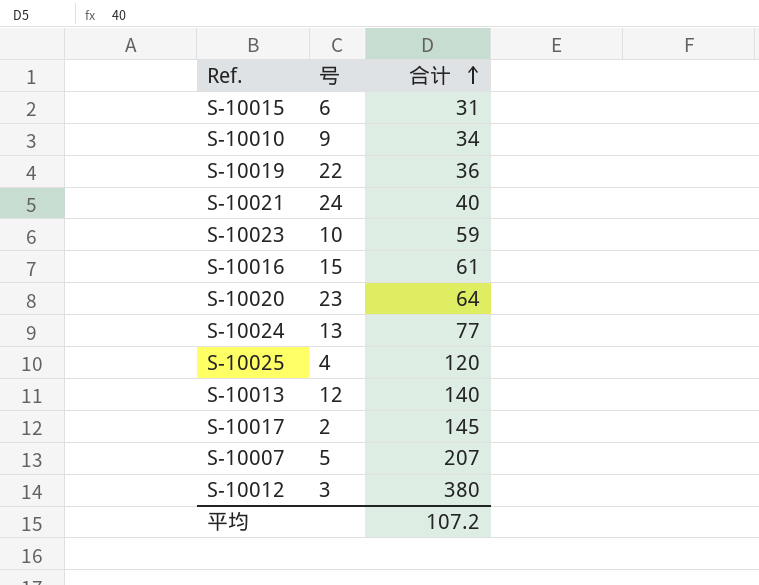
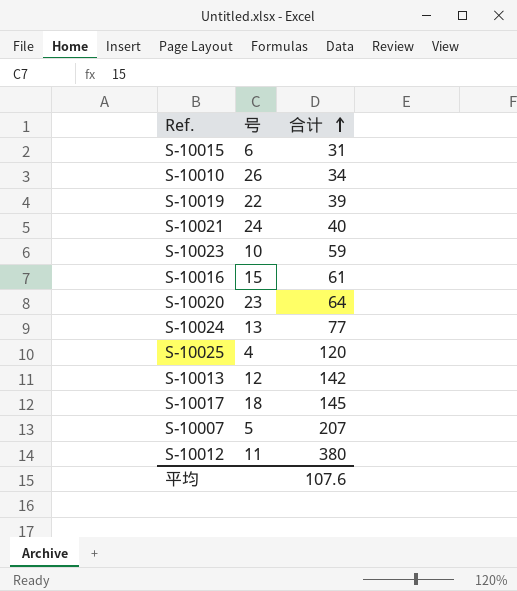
S-10010 | 号: 9 -> 26
S-10019 | 合计: 36 -> 39
S-10013 | 合计: 140 -> 142
S-10017 | 号: 2 -> 18
S-10012 | 号: 3 -> 11
平均 | 合计: 107.2 -> 107.6

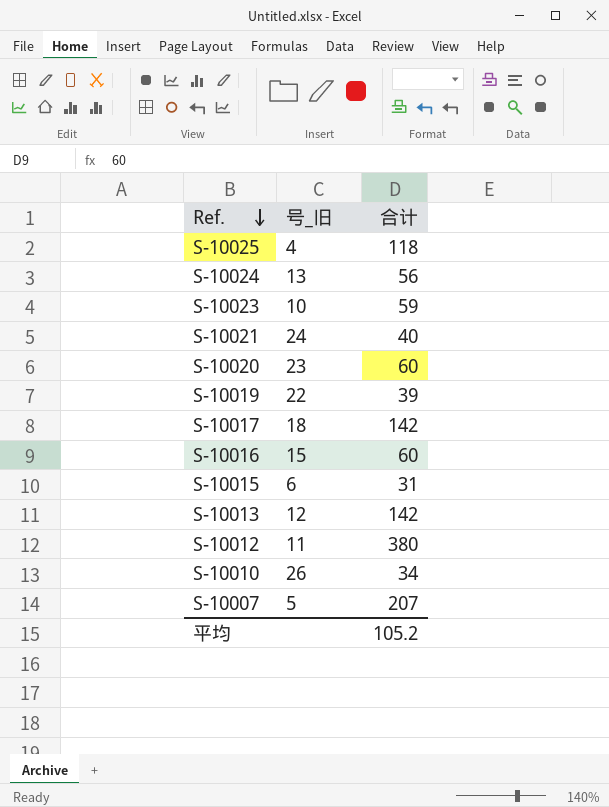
row order: 合计 ascending -> Ref. descending
column name: 号 -> 号_旧
S-10025 | 合计: 120 -> 118
S-10024 | 合计: 77 -> 56
S-10020 | 合计: 64 -> 60
S-10017 | 合计: 145 -> 142
S-10016 | 合计: 61 -> 60
平均 | 合计: 107.6 -> 105.2

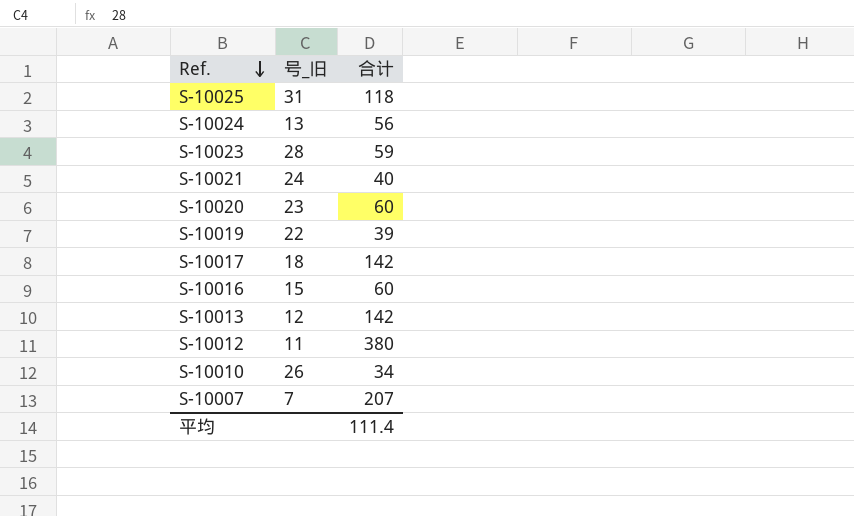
row S-10015: 6 | 31 -> none
S-10025 | 号_旧: 4 -> 31
S-10023 | 号_旧: 10 -> 28
S-10007 | 号_旧: 5 -> 7
平均 | 合计: 105.2 -> 111.4

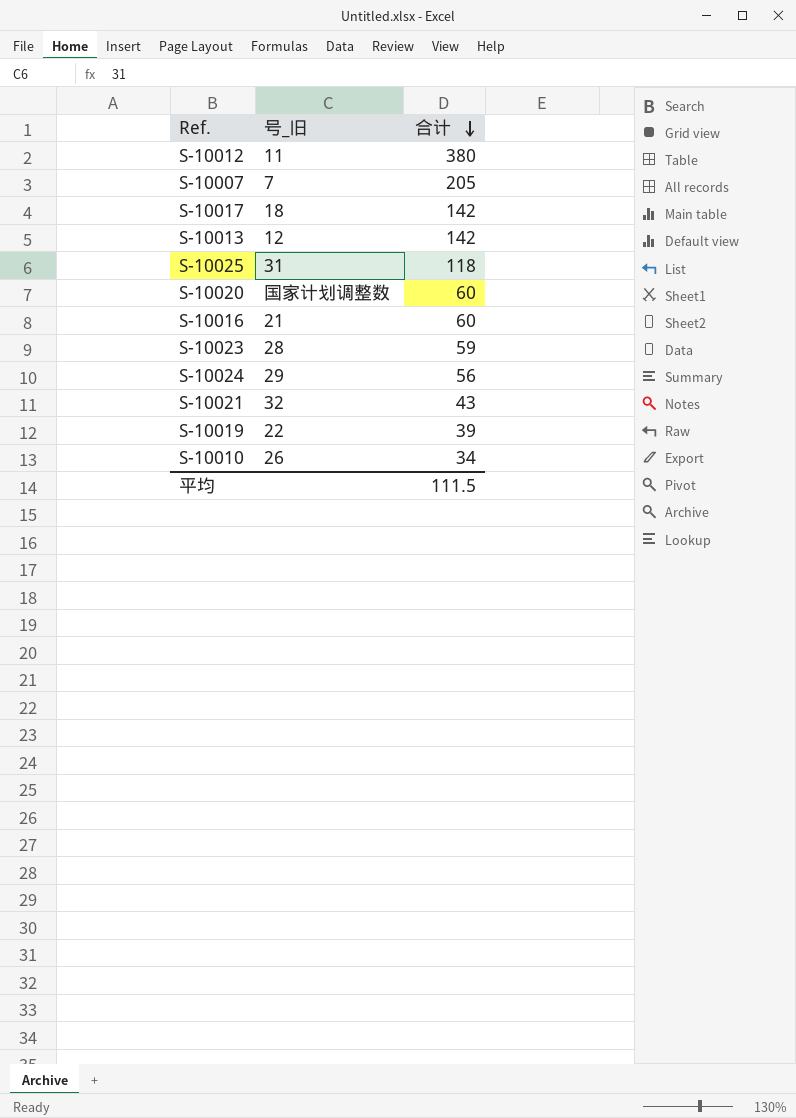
row order: Ref. descending -> 合计 descending
S-10007 | 合计: 207 -> 205
S-10020 | 号_旧: 23 -> 国家计划调整数
S-10016 | 号_旧: 15 -> 21
S-10024 | 号_旧: 13 -> 29
S-10021 | 号_旧: 24 -> 32
S-10021 | 合计: 40 -> 43
平均 | 合计: 111.4 -> 111.5

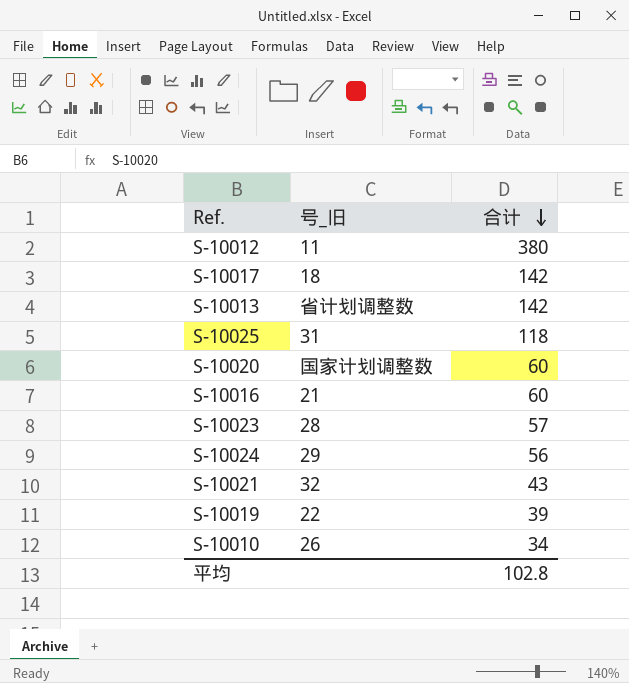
row S-10007: 7 | 205 -> none
S-10013 | 号_旧: 12 -> 省计划调整数
S-10023 | 合计: 59 -> 57
平均 | 合计: 111.5 -> 102.8

